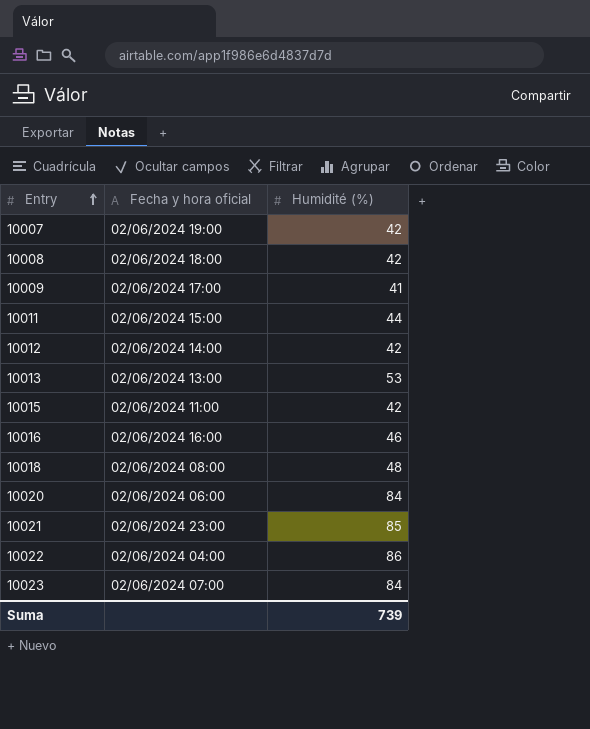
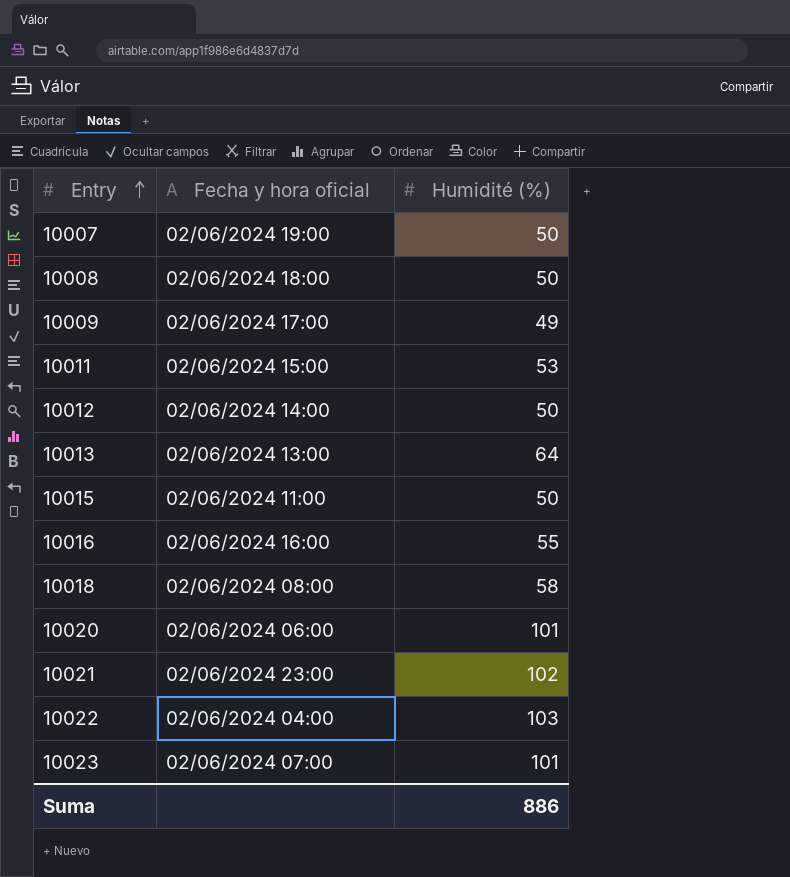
10007 | Humidité (%): 42 -> 50
10008 | Humidité (%): 42 -> 50
10009 | Humidité (%): 41 -> 49
10011 | Humidité (%): 44 -> 53
10012 | Humidité (%): 42 -> 50
10013 | Humidité (%): 53 -> 64
10015 | Humidité (%): 42 -> 50
10016 | Humidité (%): 46 -> 55
10018 | Humidité (%): 48 -> 58
10020 | Humidité (%): 84 -> 101
10021 | Humidité (%): 85 -> 102
10022 | Humidité (%): 86 -> 103
10023 | Humidité (%): 84 -> 101
Suma | Humidité (%): 739 -> 886

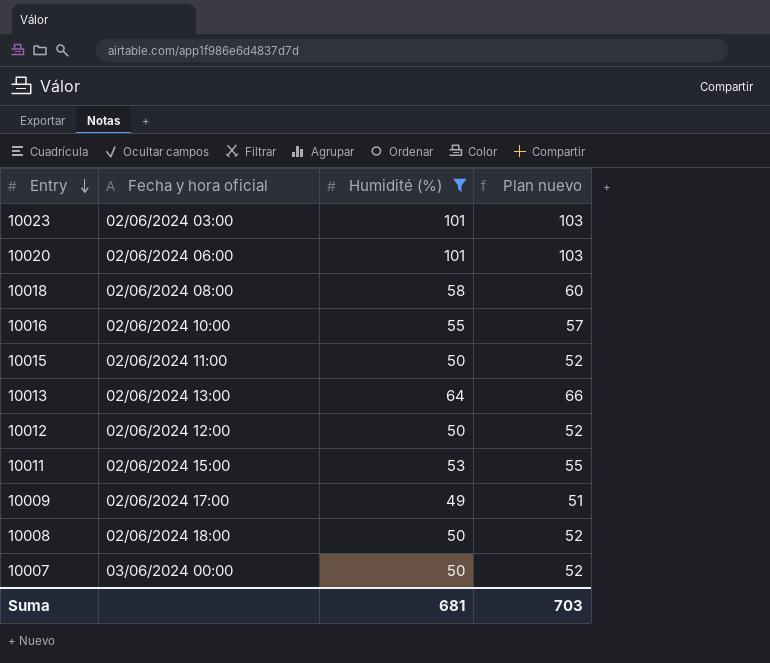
filter: none -> Humidité (%) <= 101
row order: Entry ascending -> Entry descending
column Plan nuevo | formula: none -> [Humidité (%)] + 2
10023 | Fecha y hora oficial: 02/06/2024 07:00 -> 02/06/2024 03:00
10016 | Fecha y hora oficial: 02/06/2024 16:00 -> 02/06/2024 10:00
10012 | Fecha y hora oficial: 02/06/2024 14:00 -> 02/06/2024 12:00
10007 | Fecha y hora oficial: 02/06/2024 19:00 -> 03/06/2024 00:00
Suma | Humidité (%): 886 -> 681

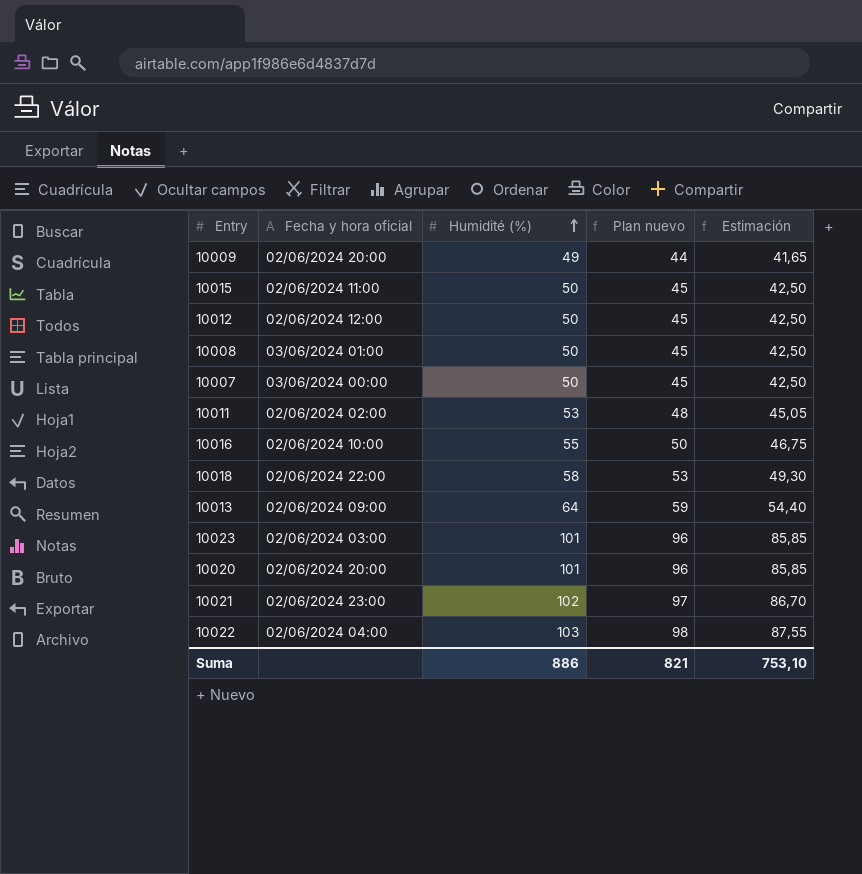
filter: Humidité (%) <= 101 -> none
row order: Entry descending -> Humidité (%) ascending
column Plan nuevo | formula: [Humidité (%)] + 2 -> [Humidité (%)] - 5
column Estimación | formula: none -> [Humidité (%)] * 0,85
10009 | Fecha y hora oficial: 02/06/2024 17:00 -> 02/06/2024 20:00
10008 | Fecha y hora oficial: 02/06/2024 18:00 -> 03/06/2024 01:00
10011 | Fecha y hora oficial: 02/06/2024 15:00 -> 02/06/2024 02:00
10018 | Fecha y hora oficial: 02/06/2024 08:00 -> 02/06/2024 22:00
10013 | Fecha y hora oficial: 02/06/2024 13:00 -> 02/06/2024 09:00
10020 | Fecha y hora oficial: 02/06/2024 06:00 -> 02/06/2024 20:00
Suma | Humidité (%): 681 -> 886
Suma | Plan nuevo: 703 -> 821

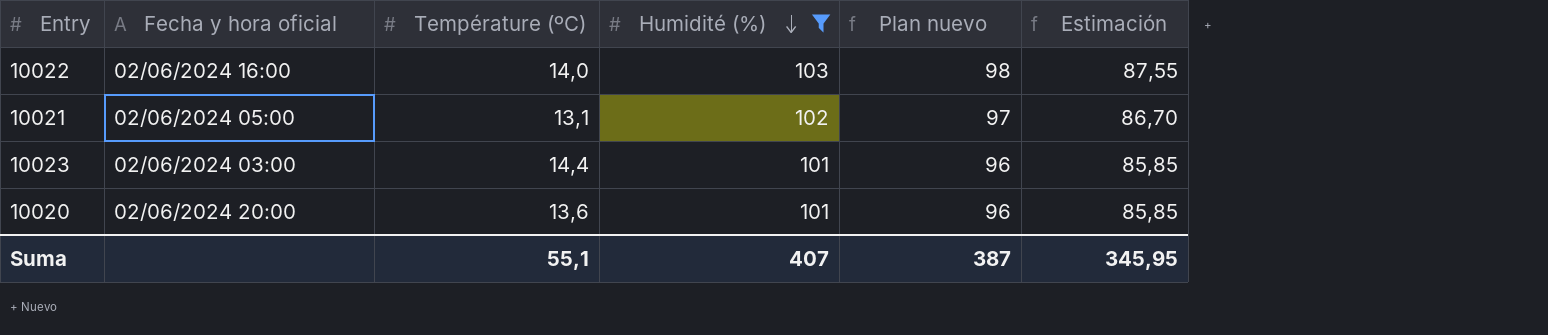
filter: none -> Humidité (%) >= 101
row order: Humidité (%) ascending -> Humidité (%) descending
column Température (ºC) | position: none -> 3
10022 | Fecha y hora oficial: 02/06/2024 04:00 -> 02/06/2024 16:00
10021 | Fecha y hora oficial: 02/06/2024 23:00 -> 02/06/2024 05:00
Suma | Humidité (%): 886 -> 407
Suma | Plan nuevo: 821 -> 387
Suma | Estimación: 753,10 -> 345,95

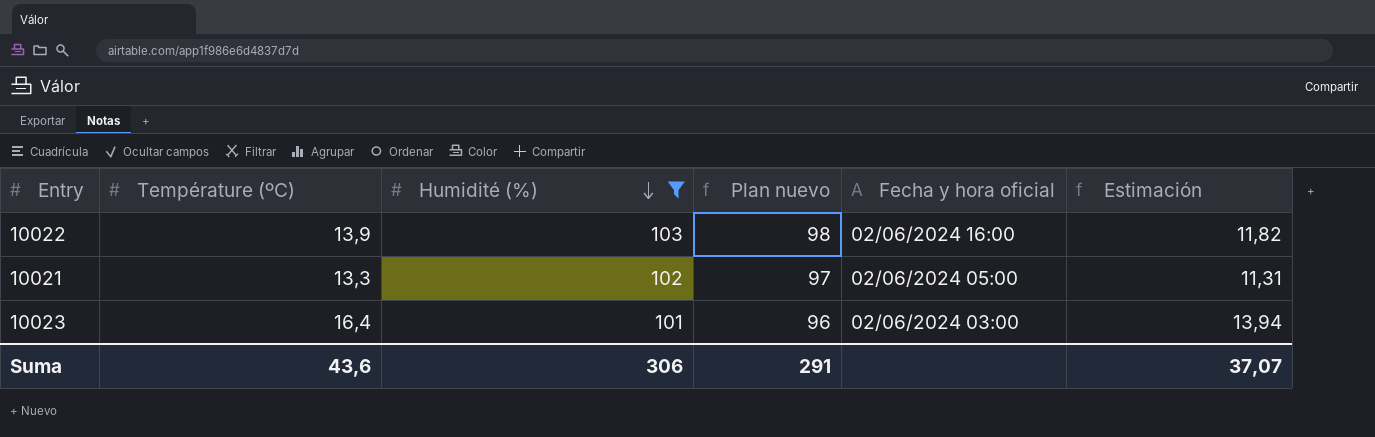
column Fecha y hora oficial | position: 2 -> 5
column Estimación | formula: [Humidité (%)] * 0,85 -> [Température (ºC)] * 0,85
row 10020: 02/06/2024 20:00 | 13,6 | 101 | 96 | 85,85 -> none
10022 | Température (ºC): 14,0 -> 13,9
10021 | Température (ºC): 13,1 -> 13,3
10023 | Température (ºC): 14,4 -> 16,4
Suma | Température (ºC): 55,1 -> 43,6
Suma | Humidité (%): 407 -> 306
Suma | Plan nuevo: 387 -> 291
Suma | Estimación: 345,95 -> 37,07

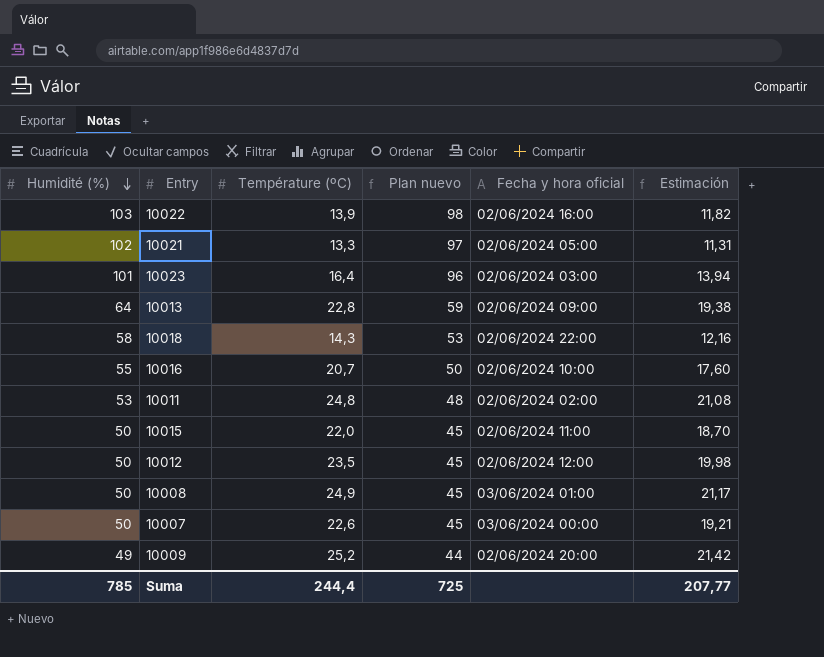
filter: Humidité (%) >= 101 -> none
column Humidité (%) | position: 3 -> 1
Suma | Humidité (%): 306 -> 785
Suma | Température (ºC): 43,6 -> 244,4
Suma | Plan nuevo: 291 -> 725
Suma | Estimación: 37,07 -> 207,77

